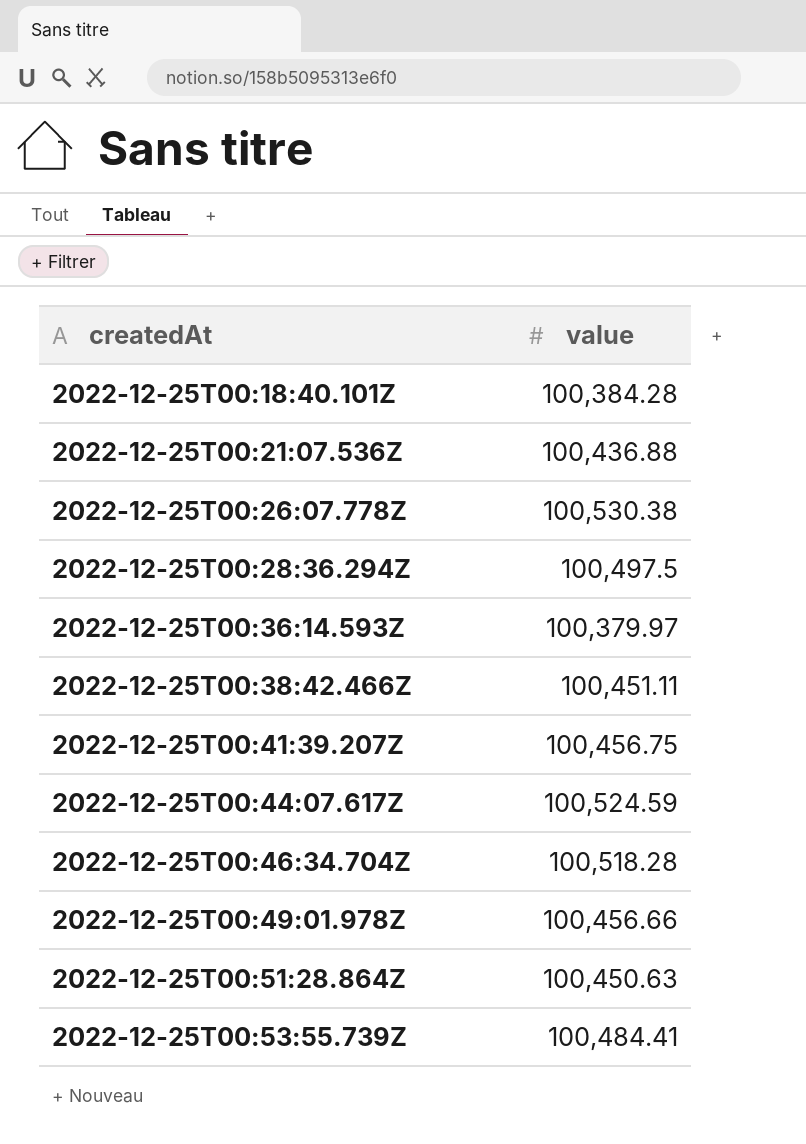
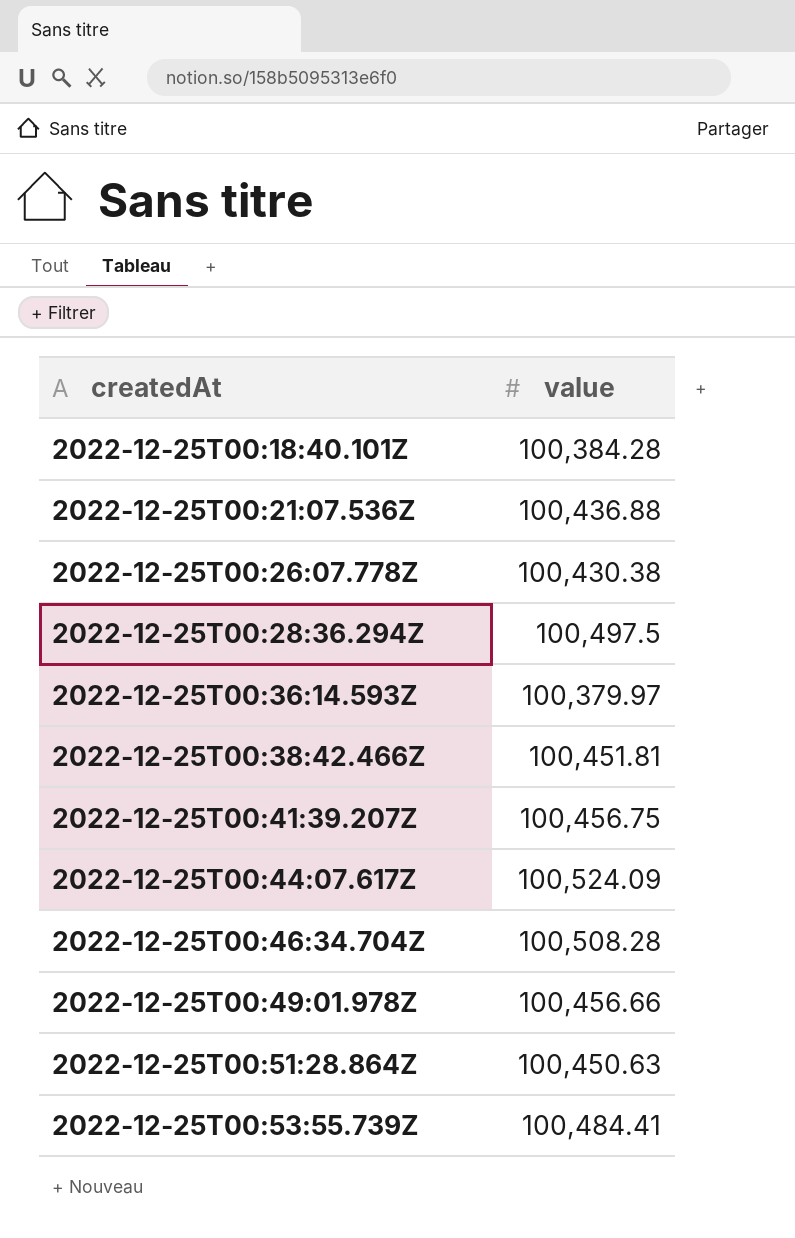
2022-12-25T00:26:07.778Z | value: 100,530.38 -> 100,430.38
2022-12-25T00:38:42.466Z | value: 100,451.11 -> 100,451.81
2022-12-25T00:44:07.617Z | value: 100,524.59 -> 100,524.09
2022-12-25T00:46:34.704Z | value: 100,518.28 -> 100,508.28

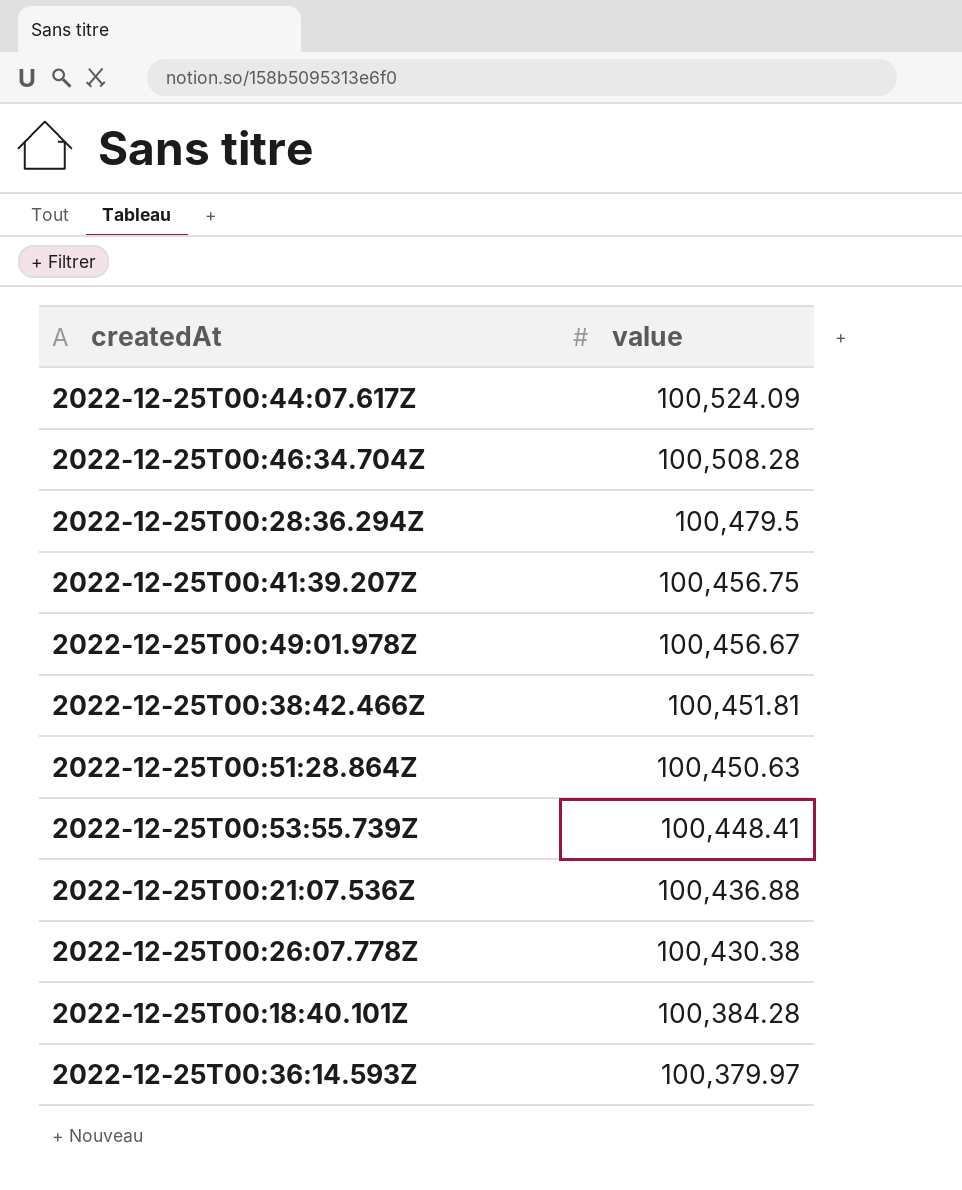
row order: createdAt ascending -> value descending
2022-12-25T00:28:36.294Z | value: 100,497.5 -> 100,479.5
2022-12-25T00:49:01.978Z | value: 100,456.66 -> 100,456.67
2022-12-25T00:53:55.739Z | value: 100,484.41 -> 100,448.41

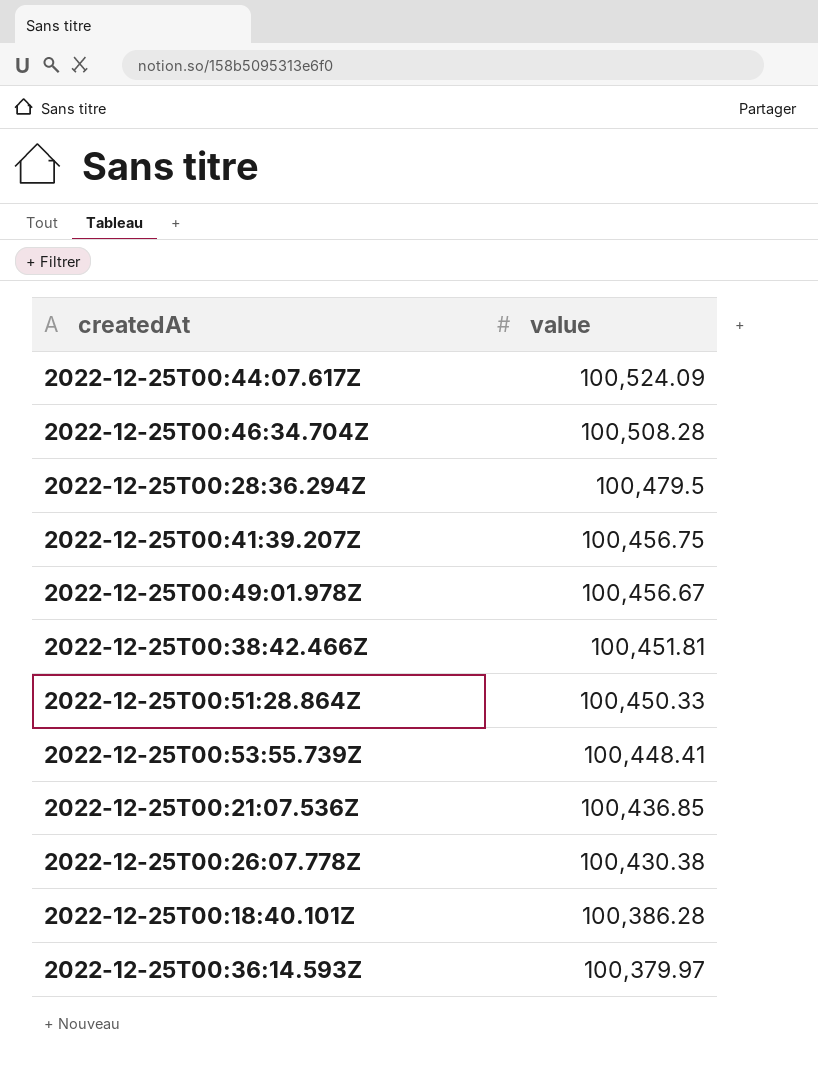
2022-12-25T00:51:28.864Z | value: 100,450.63 -> 100,450.33
2022-12-25T00:21:07.536Z | value: 100,436.88 -> 100,436.85
2022-12-25T00:18:40.101Z | value: 100,384.28 -> 100,386.28

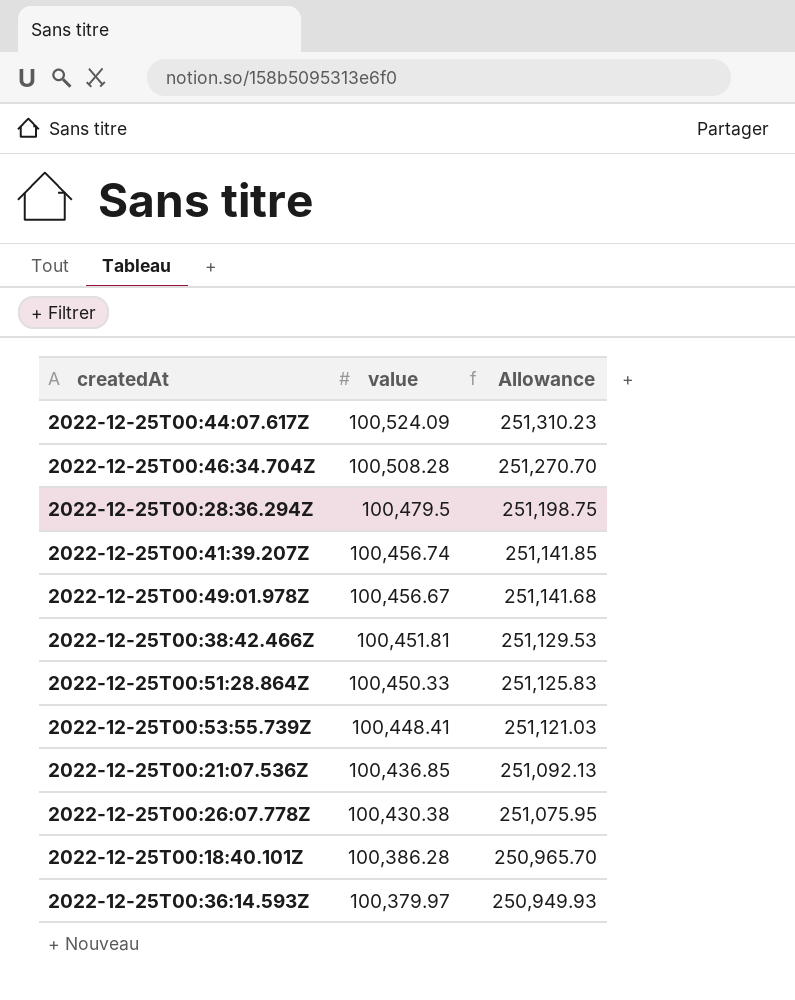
column Allowance | formula: none -> [value] * 2.5
2022-12-25T00:41:39.207Z | value: 100,456.75 -> 100,456.74

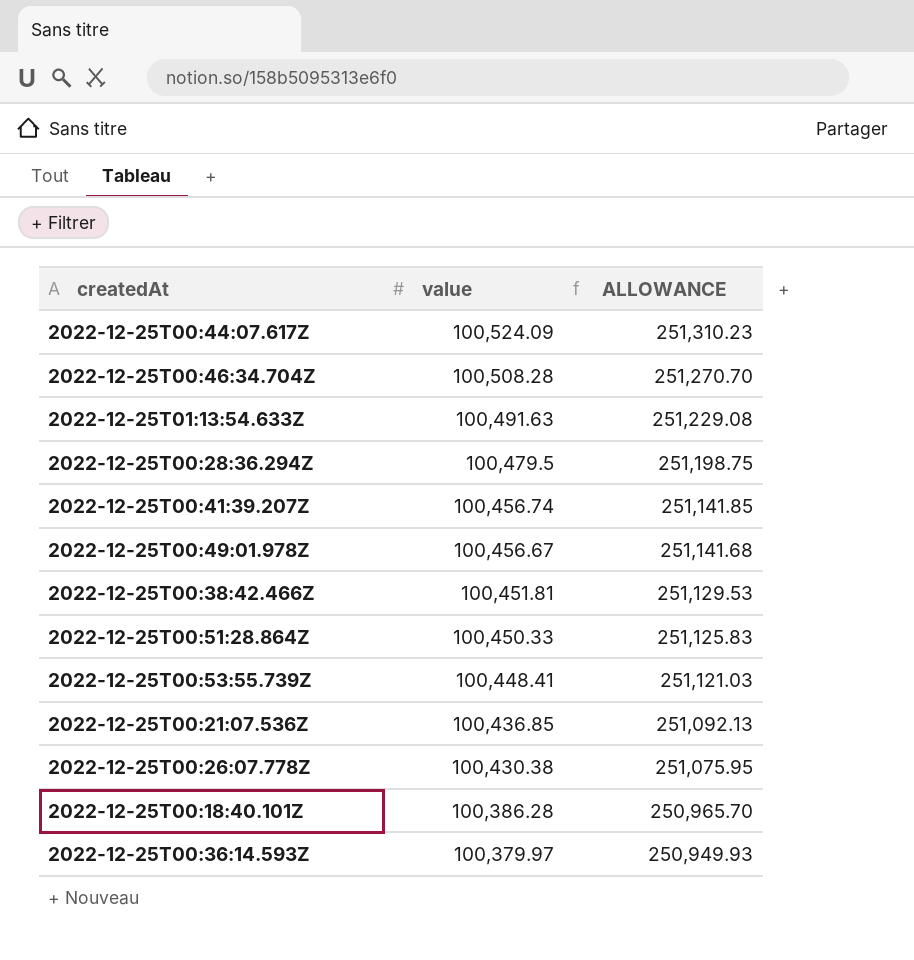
column name: Allowance -> ALLOWANCE
row 2022-12-25T01:13:54.633Z: none -> 100,491.63 | 251,229.08

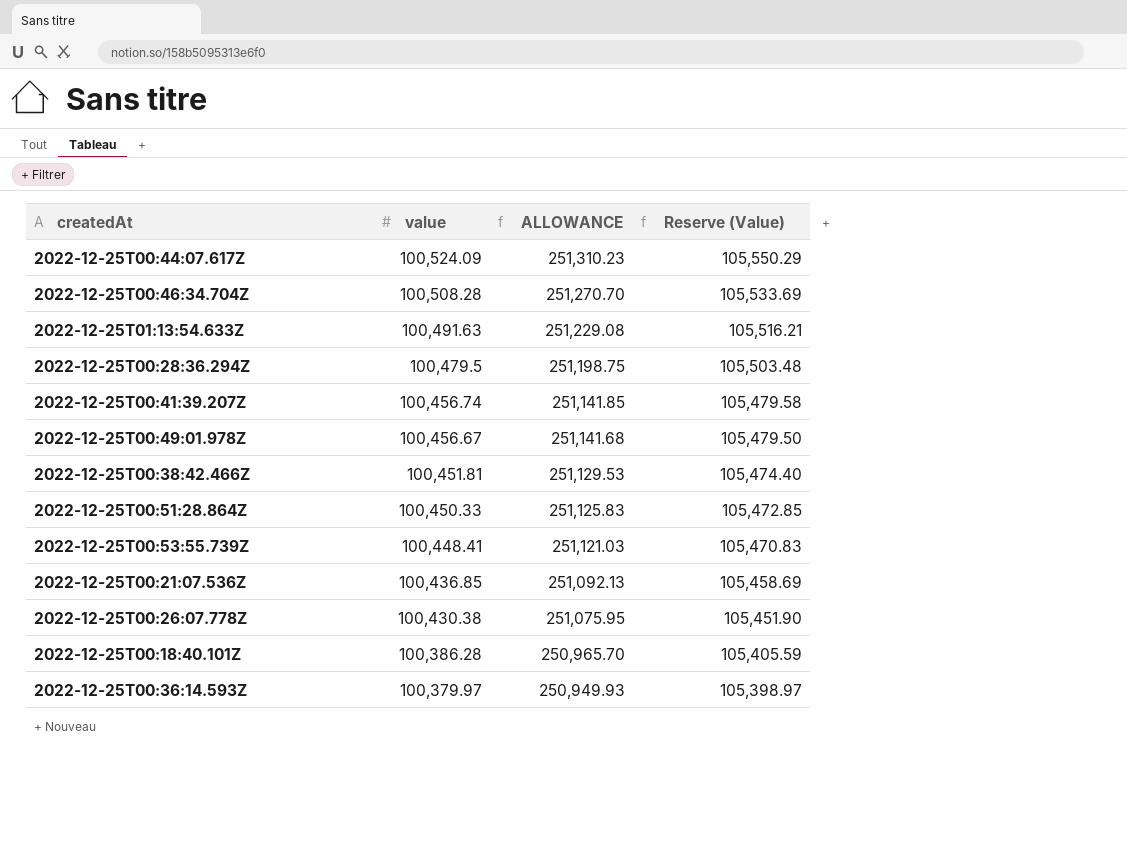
column Reserve (Value) | formula: none -> [value] * 1.05

